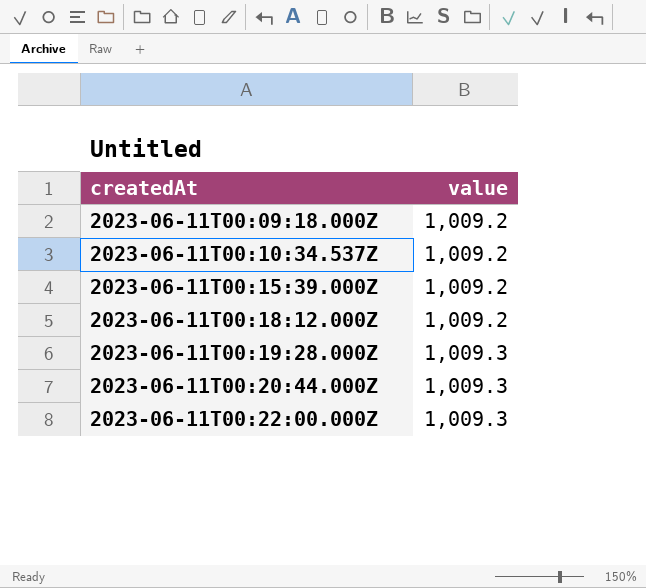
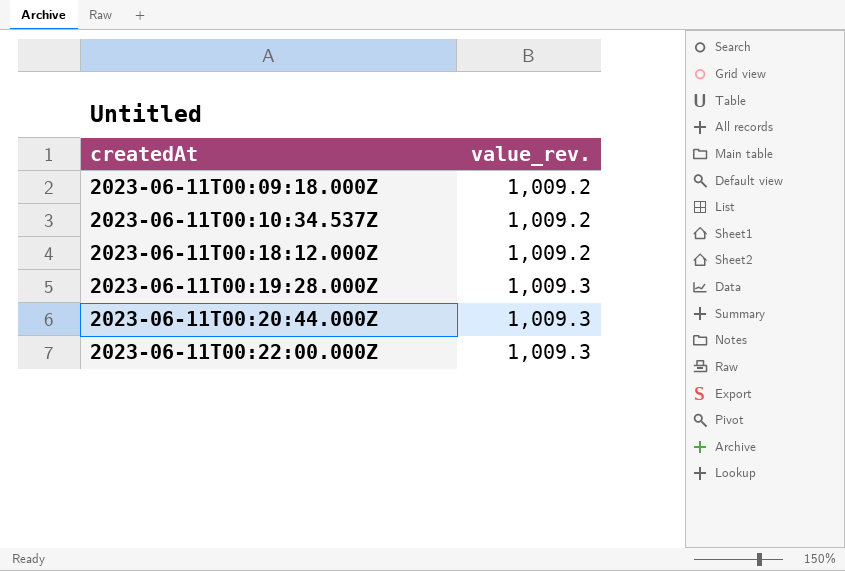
column name: value -> value_rev.
row 2023-06-11T00:15:39.000Z: 1,009.2 -> none

